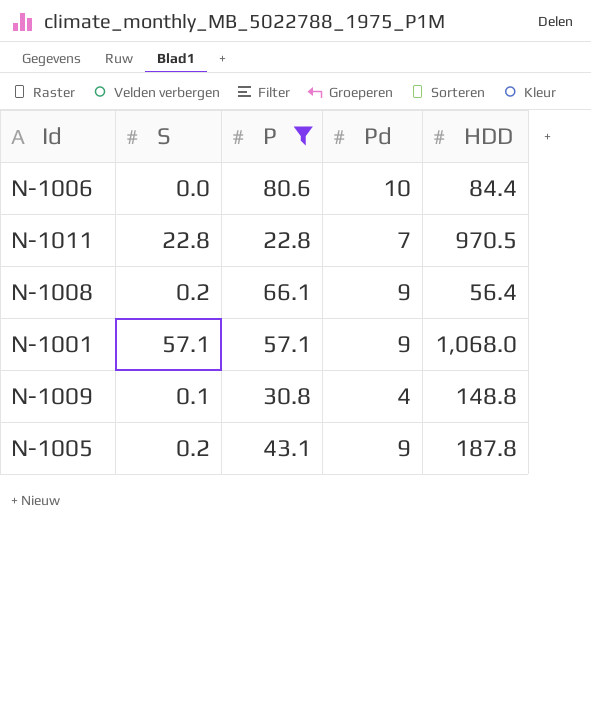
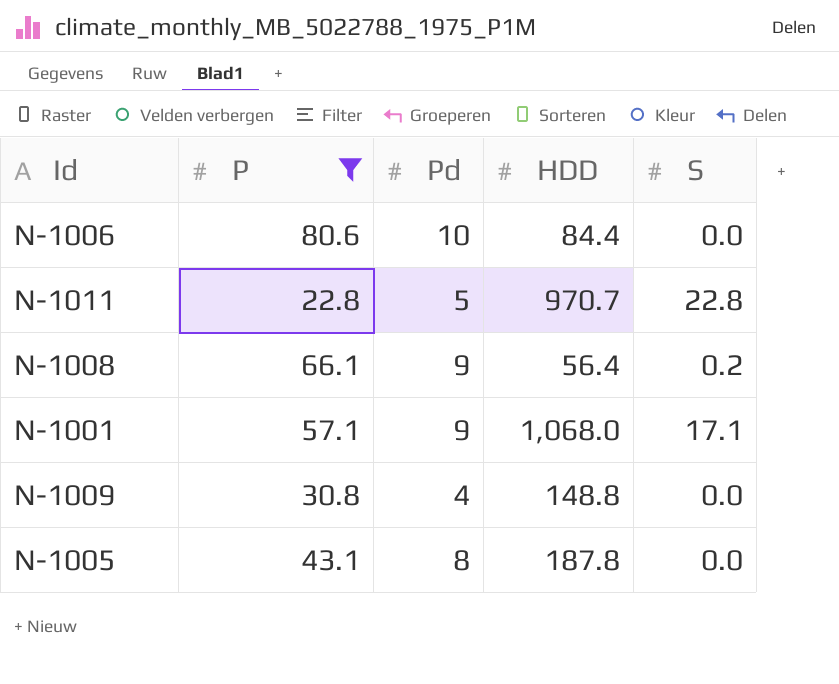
column S | position: 2 -> 5
N-1011 | Pd: 7 -> 5
N-1011 | HDD: 970.5 -> 970.7
N-1001 | S: 57.1 -> 17.1
N-1009 | S: 0.1 -> 0.0
N-1005 | Pd: 9 -> 8
N-1005 | S: 0.2 -> 0.0

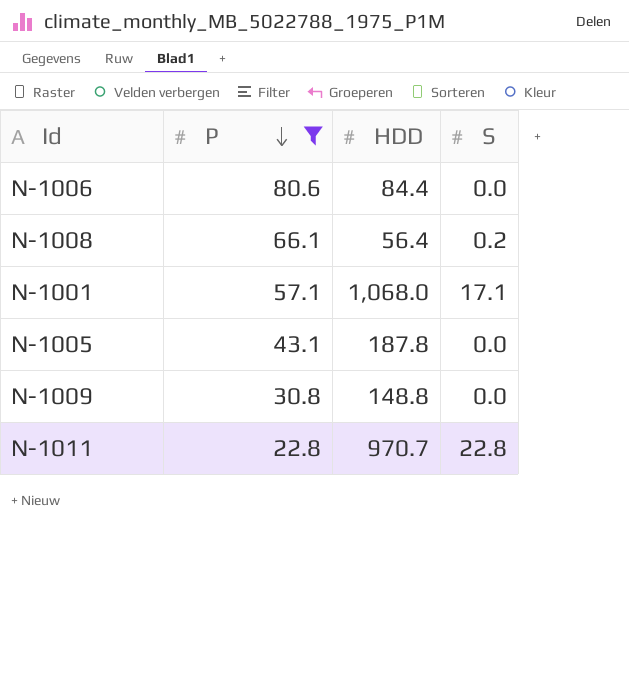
row order: none -> P descending
column Pd | position: 3 -> none

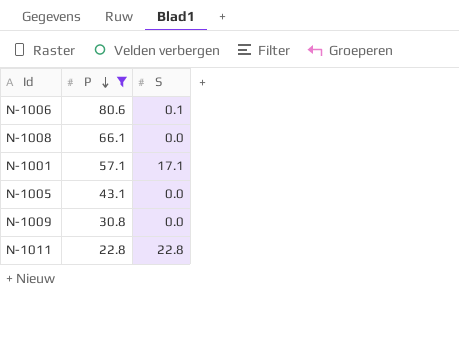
column HDD | position: 3 -> none
N-1006 | S: 0.0 -> 0.1
N-1008 | S: 0.2 -> 0.0

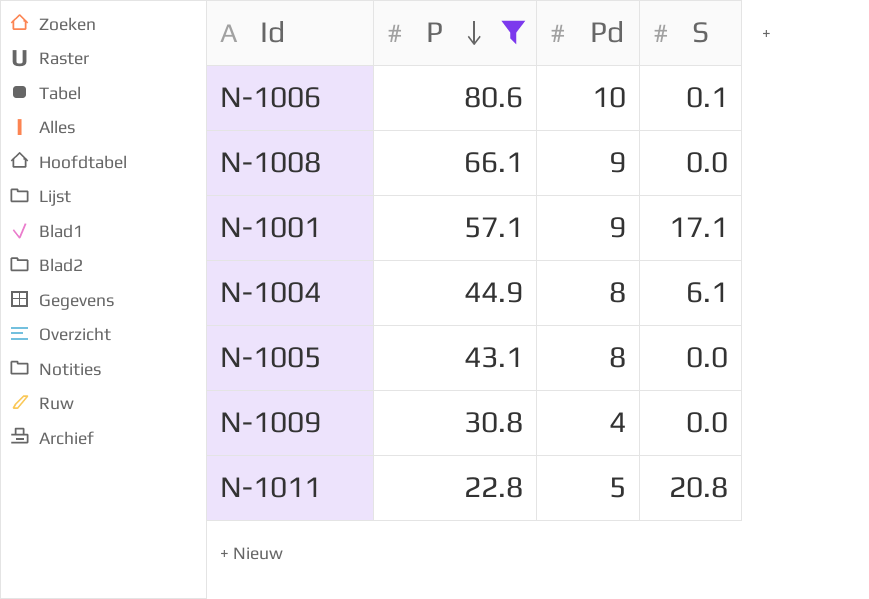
column Pd | position: none -> 3
row N-1004: none -> 44.9 | 8 | 6.1
N-1011 | S: 22.8 -> 20.8

